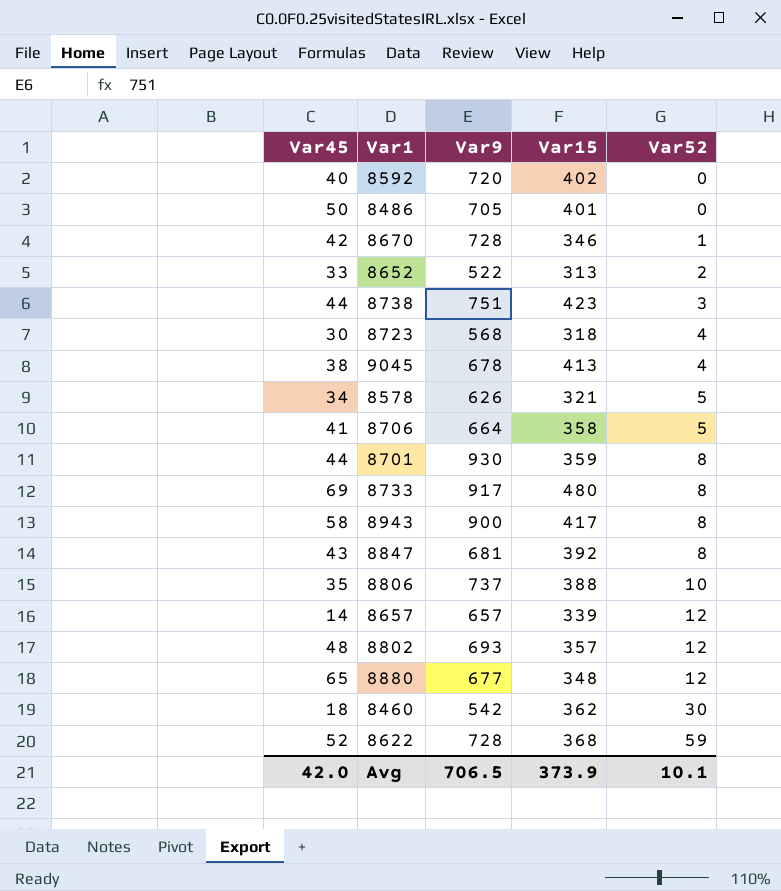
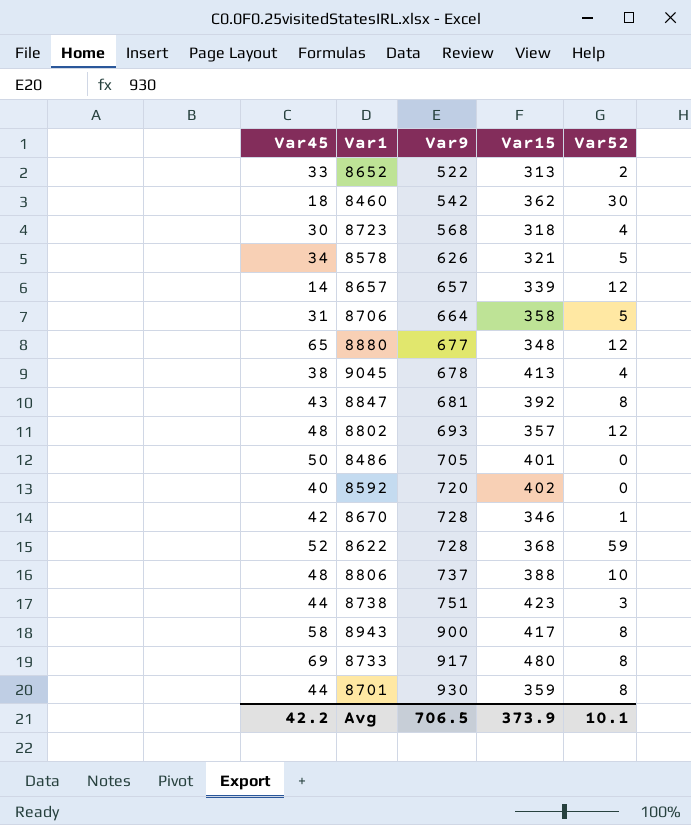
row order: Var52 ascending -> Var9 ascending
8706 | Var45: 41 -> 31
8806 | Var45: 35 -> 48
Avg | Var45: 42.0 -> 42.2

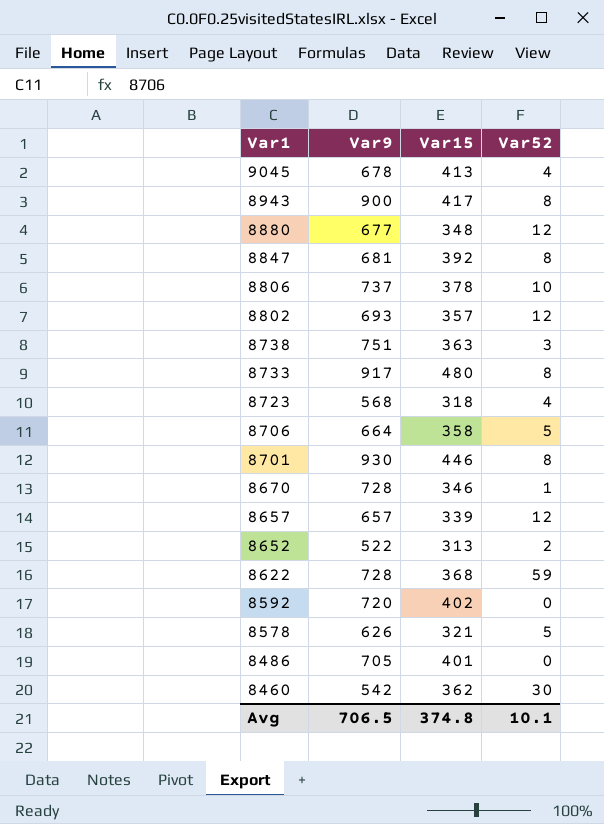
row order: Var9 ascending -> Var1 descending
column Var45 | position: 1 -> none
8806 | Var15: 388 -> 378
8738 | Var15: 423 -> 363
8701 | Var15: 359 -> 446
Avg | Var15: 373.9 -> 374.8

